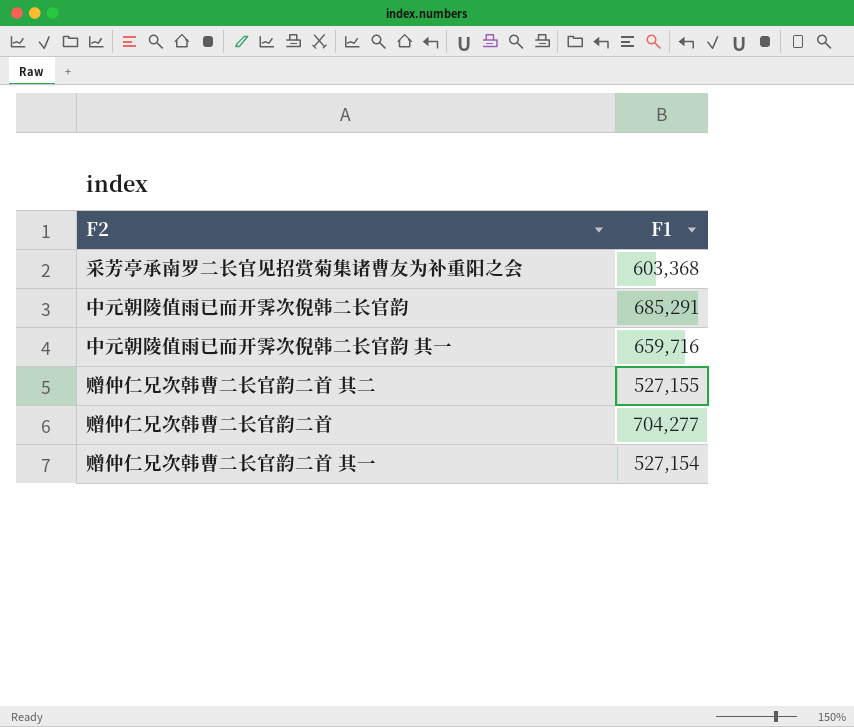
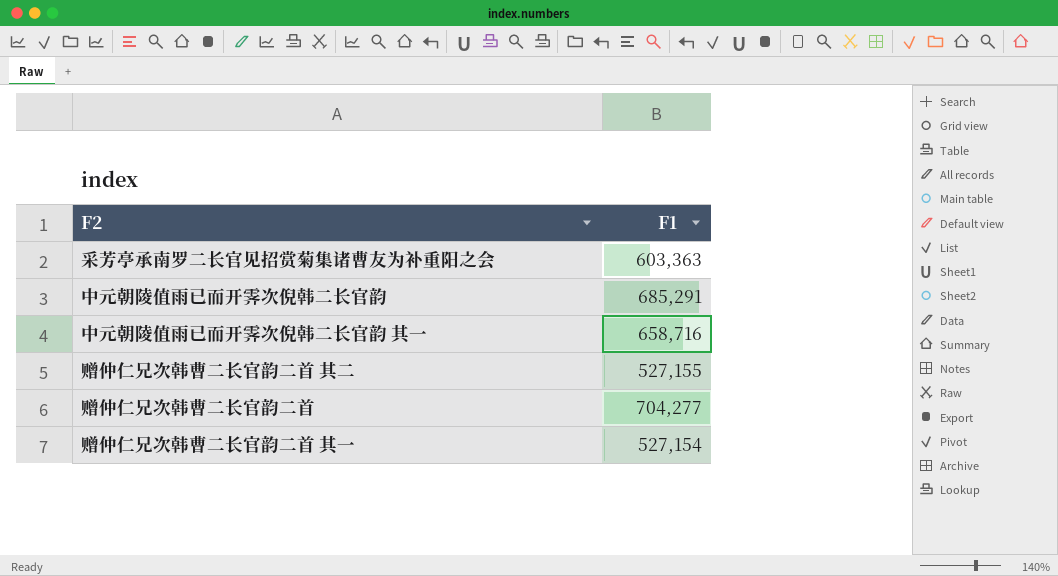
采芳亭承南罗二长官见招赏菊集诸曹友为补重阳之会 | F1: 603,368 -> 603,363
中元朝陵值雨已而开霁次倪韩二长官韵 其一 | F1: 659,716 -> 658,716

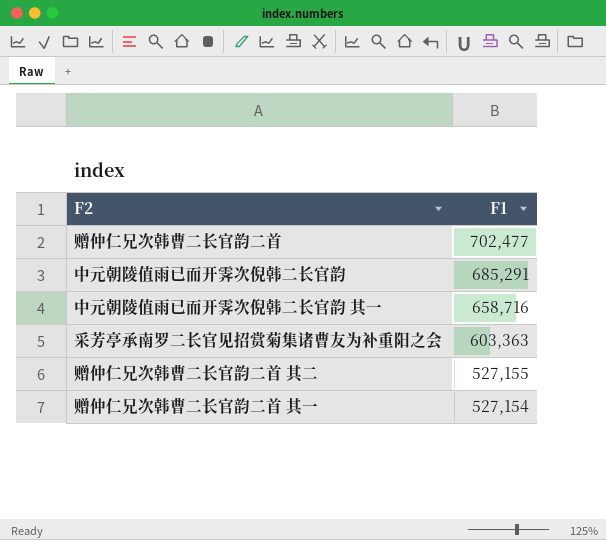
row order: none -> F1 descending
赠仲仁兄次韩曹二长官韵二首 | F1: 704,277 -> 702,477

